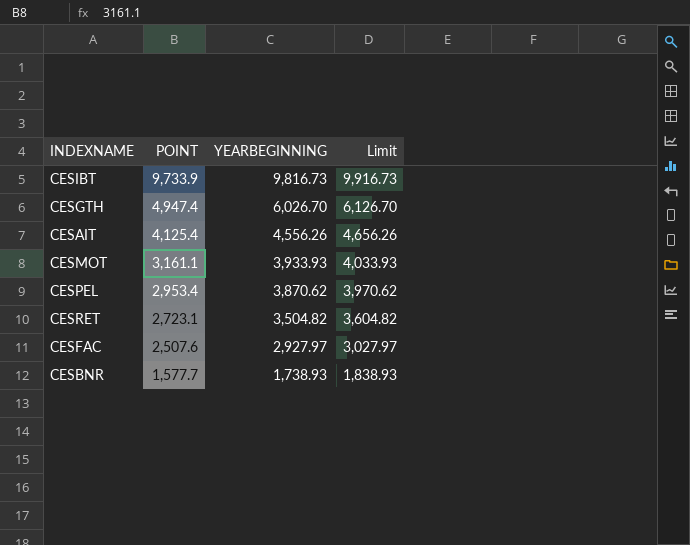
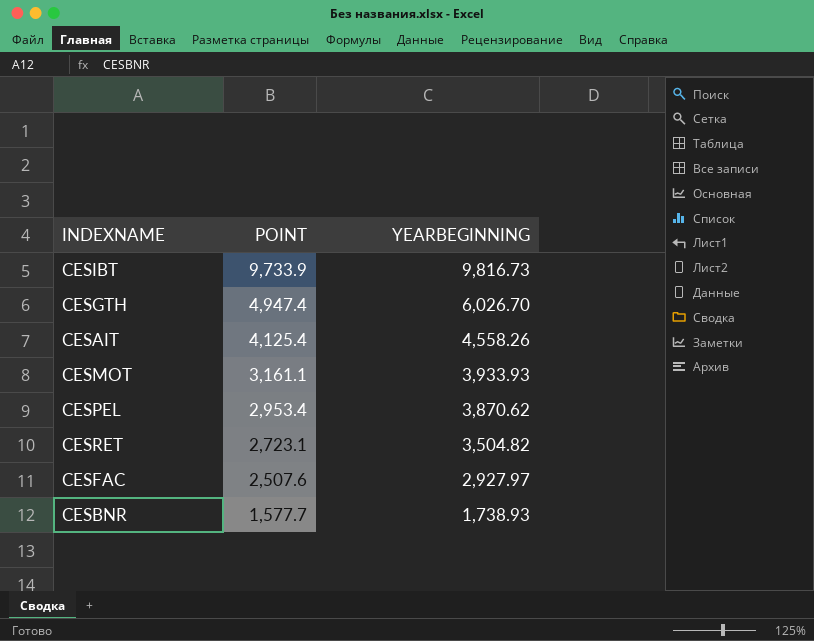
column Limit | formula: [YEARBEGINNING] + 100 -> none
CESAIT | YEARBEGINNING: 4,556.26 -> 4,558.26

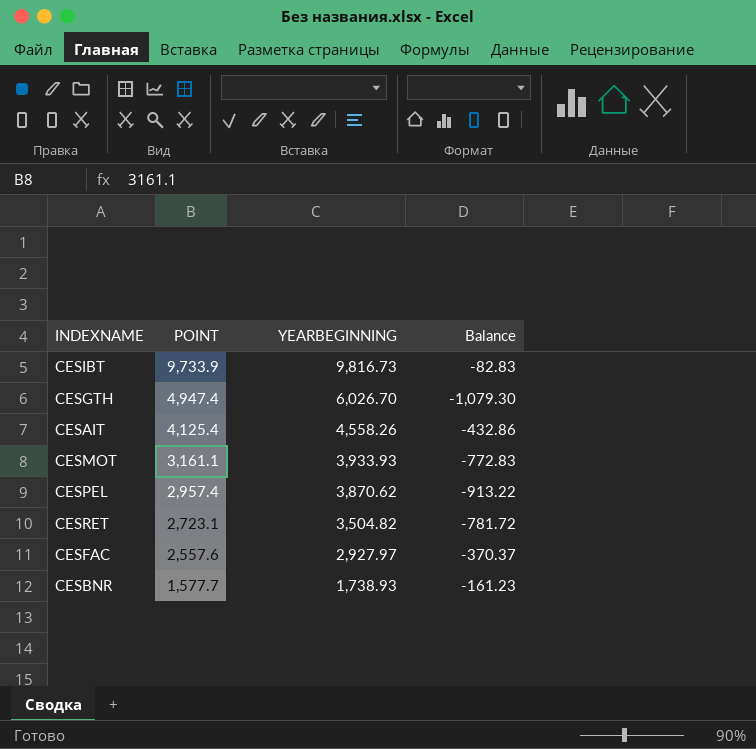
column Balance | formula: none -> [POINT] - [YEARBEGINNING]
CESPEL | POINT: 2,953.4 -> 2,957.4
CESFAC | POINT: 2,507.6 -> 2,557.6

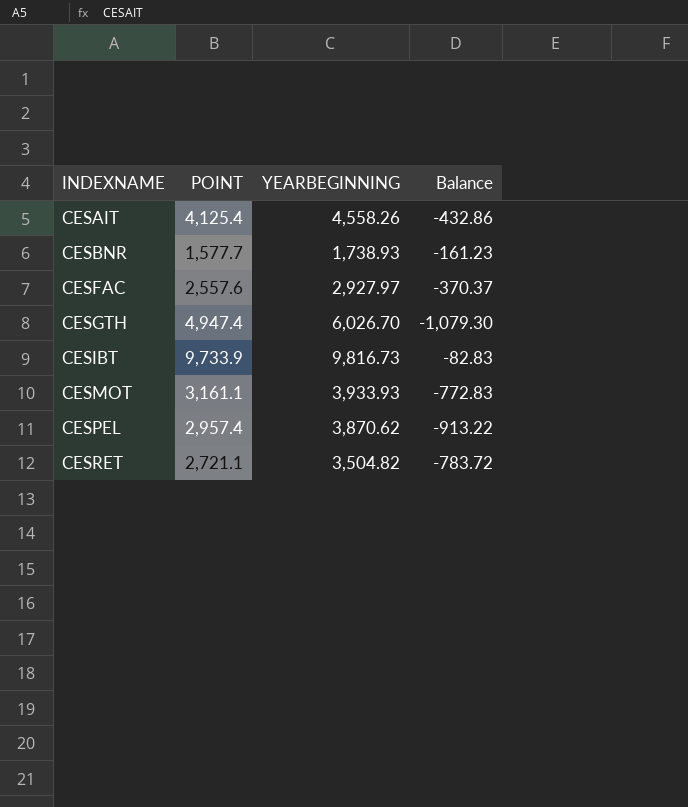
row order: POINT descending -> INDEXNAME ascending
CESRET | POINT: 2,723.1 -> 2,721.1
CESRET | Balance: -781.72 -> -783.72

